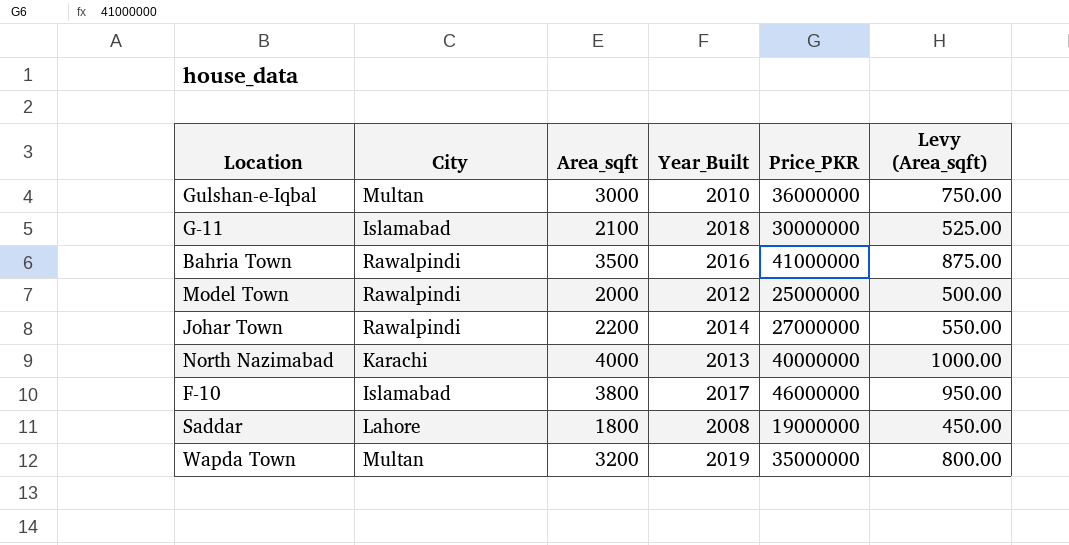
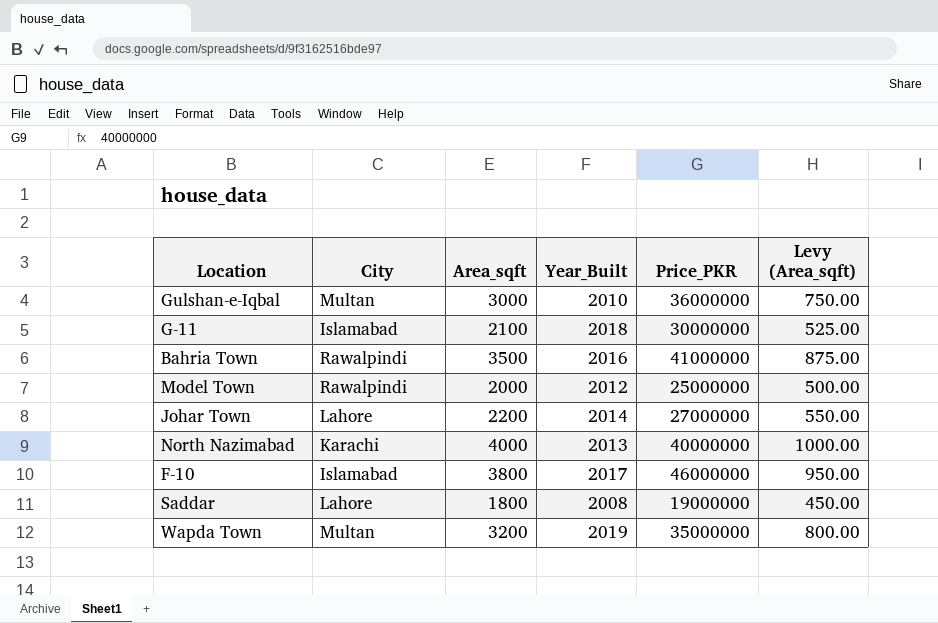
Johar Town | City: Rawalpindi -> Lahore

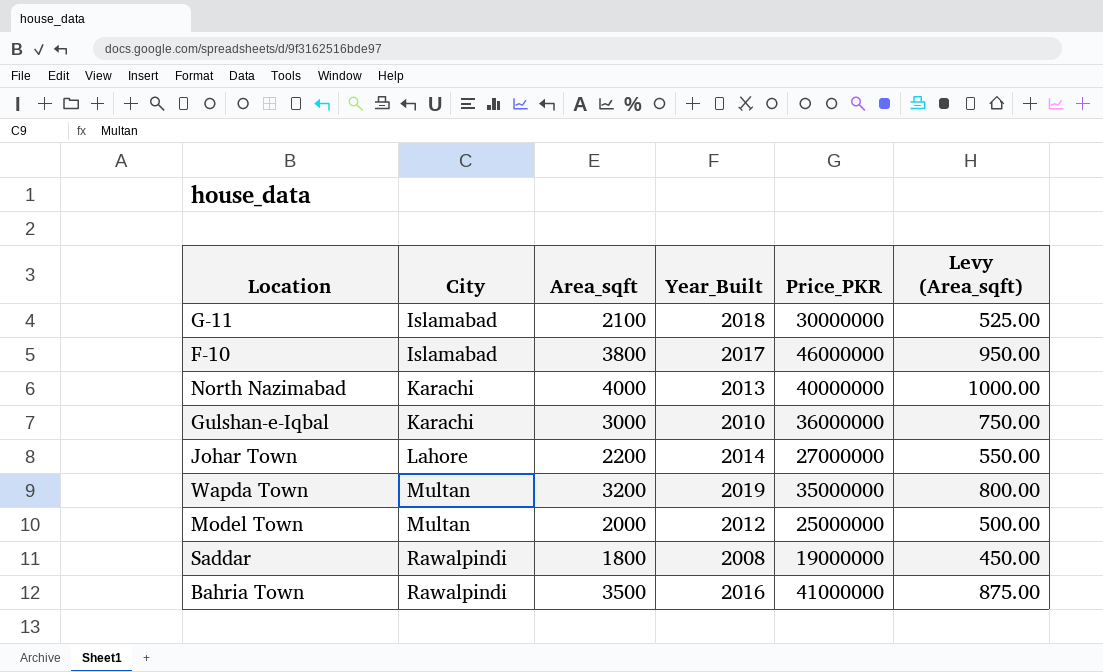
row order: none -> City ascending
Gulshan-e-Iqbal | City: Multan -> Karachi
Model Town | City: Rawalpindi -> Multan
Saddar | City: Lahore -> Rawalpindi

